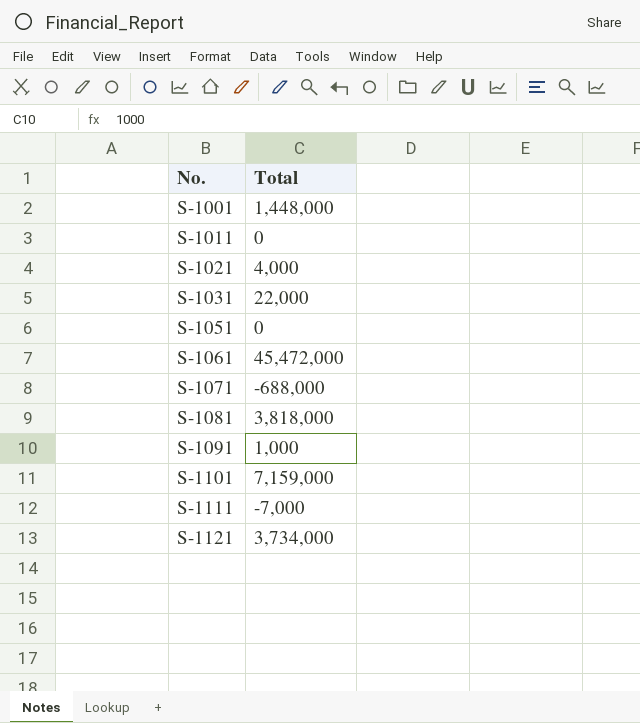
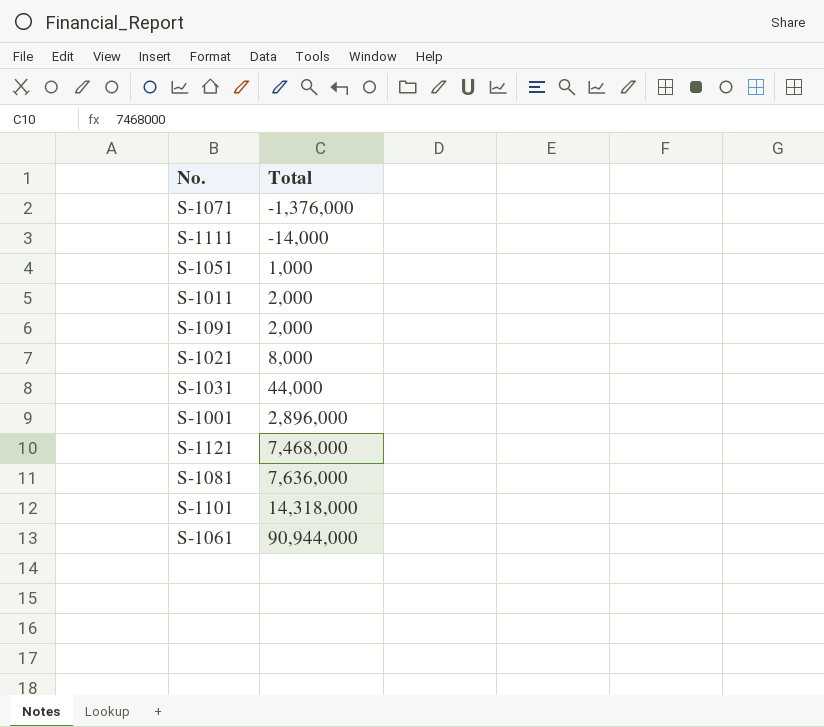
row order: No. ascending -> Total ascending
S-1071 | Total: -688,000 -> -1,376,000
S-1111 | Total: -7,000 -> -14,000
S-1051 | Total: 0 -> 1,000
S-1011 | Total: 0 -> 2,000
S-1091 | Total: 1,000 -> 2,000
S-1021 | Total: 4,000 -> 8,000
S-1031 | Total: 22,000 -> 44,000
S-1001 | Total: 1,448,000 -> 2,896,000
S-1121 | Total: 3,734,000 -> 7,468,000
S-1081 | Total: 3,818,000 -> 7,636,000
S-1101 | Total: 7,159,000 -> 14,318,000
S-1061 | Total: 45,472,000 -> 90,944,000

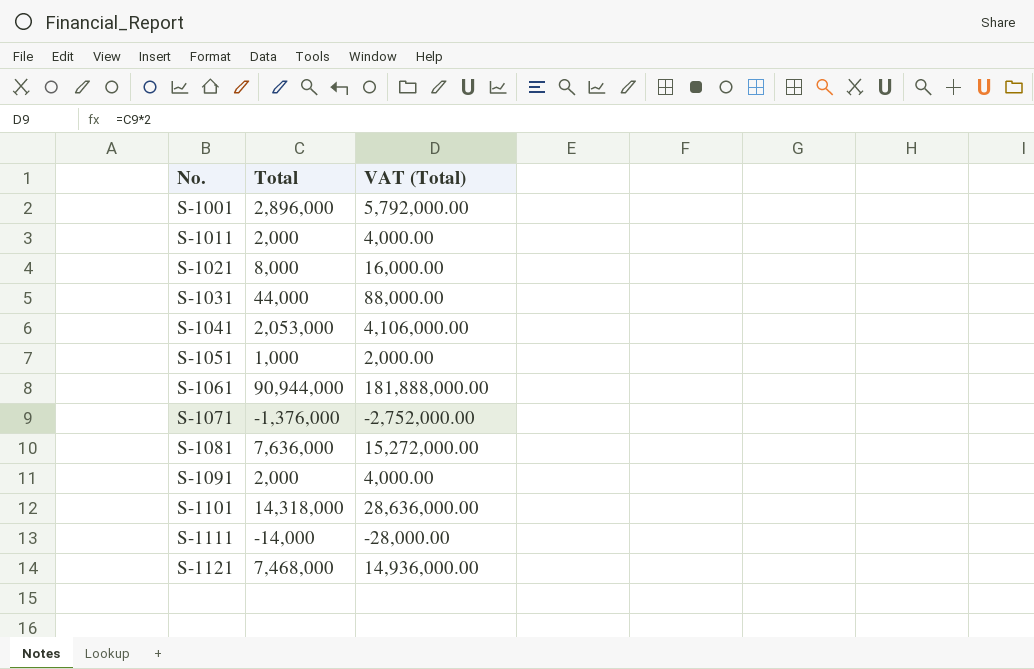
row order: Total ascending -> No. ascending
column VAT (Total) | formula: none -> [Total] * 2
row S-1041: none -> 2,053,000 | 4,106,000.00

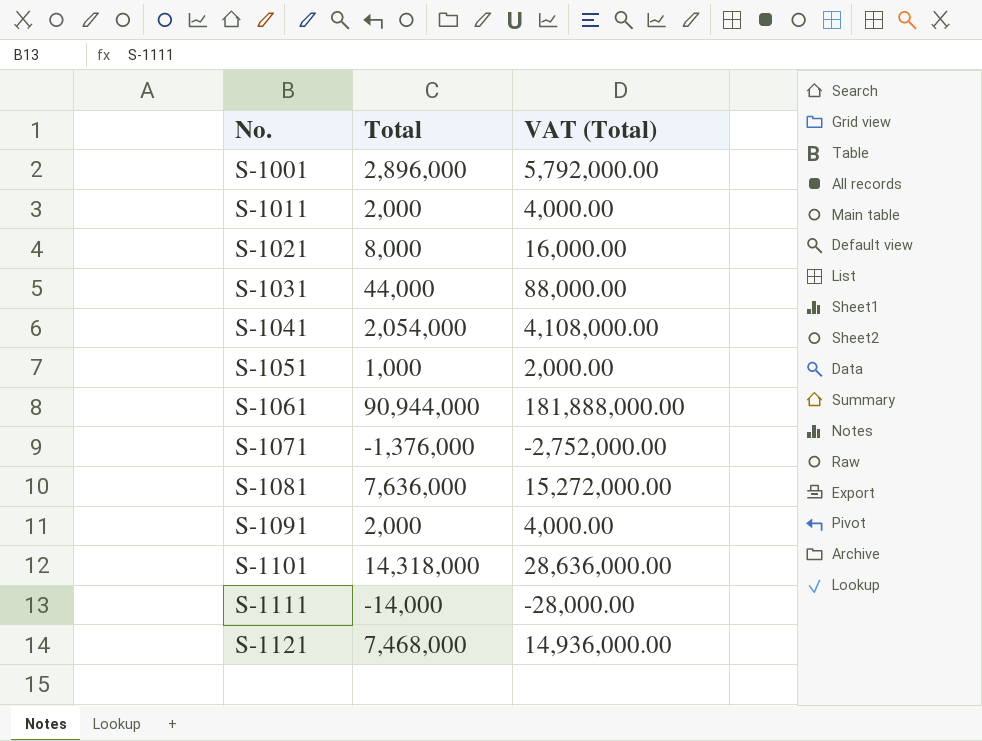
S-1041 | Total: 2,053,000 -> 2,054,000
S-1041 | VAT (Total): 4,106,000.00 -> 4,108,000.00

